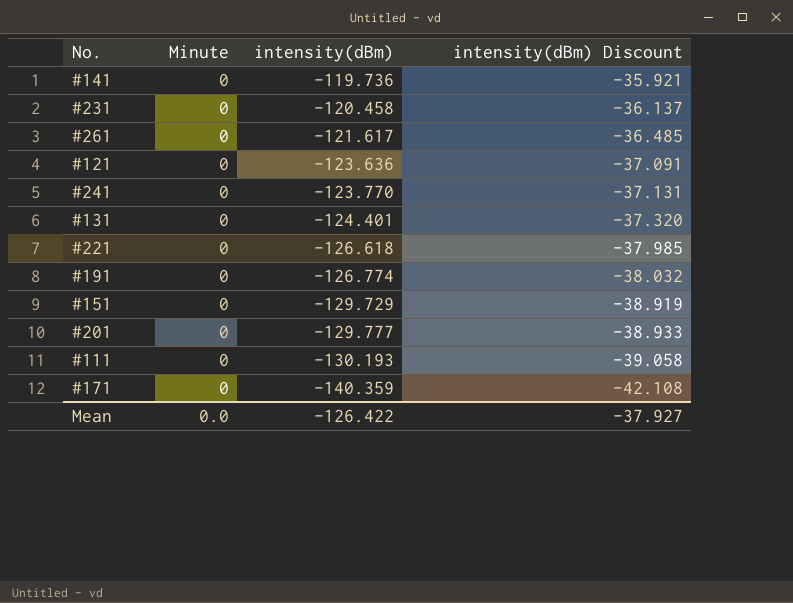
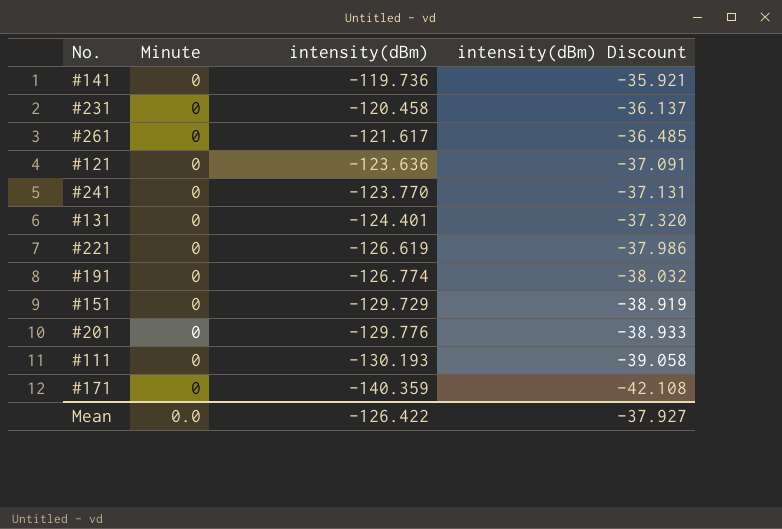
#221 | intensity(dBm): -126.618 -> -126.619
#221 | intensity(dBm) Discount: -37.985 -> -37.986
#201 | intensity(dBm): -129.777 -> -129.776

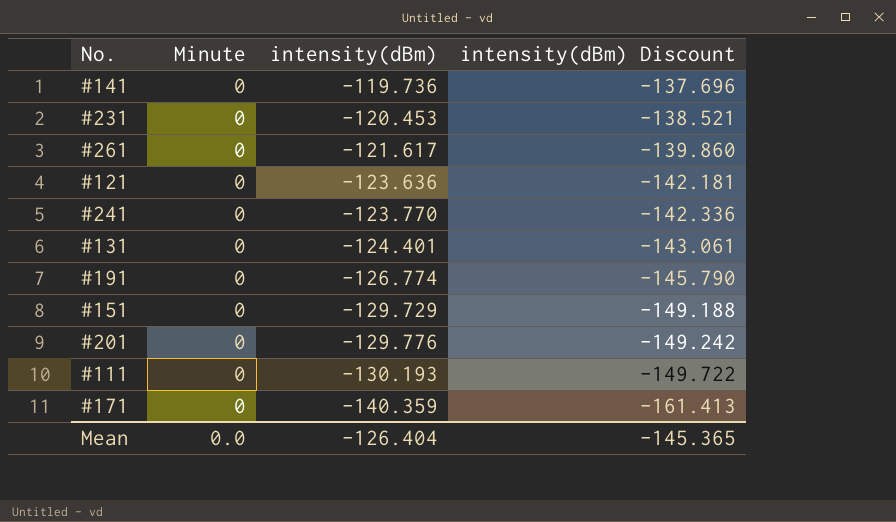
column intensity(dBm) Discount | formula: [intensity(dBm)] * 0.3 -> [intensity(dBm)] * 1.15
row #221: 0 | -126.619 | -37.986 -> none
#231 | intensity(dBm): -120.458 -> -120.453
Mean | intensity(dBm): -126.422 -> -126.404
Mean | intensity(dBm) Discount: -37.927 -> -145.365

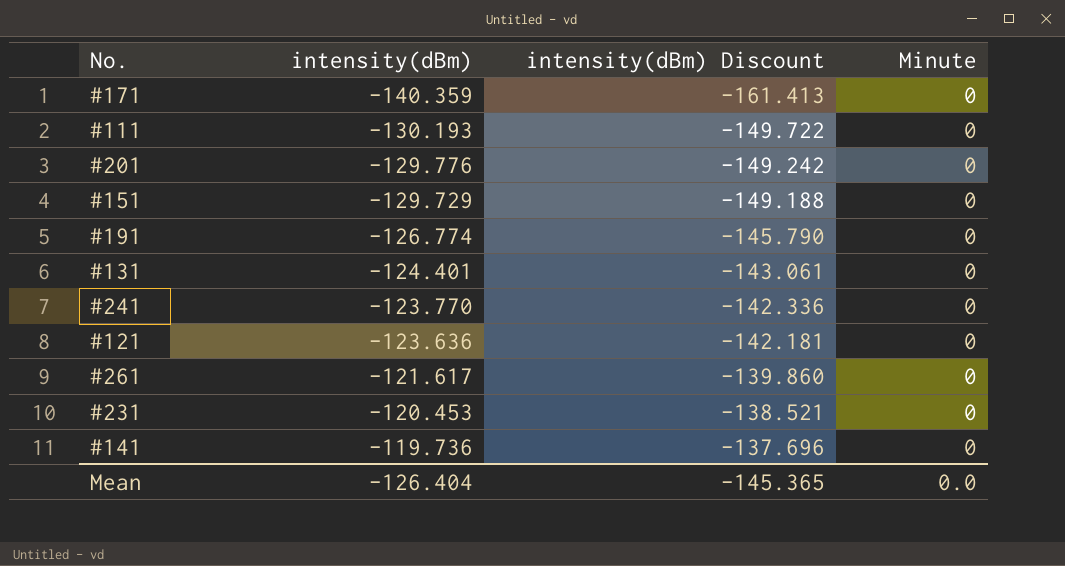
row order: intensity(dBm) descending -> intensity(dBm) ascending
column Minute | position: 2 -> 4

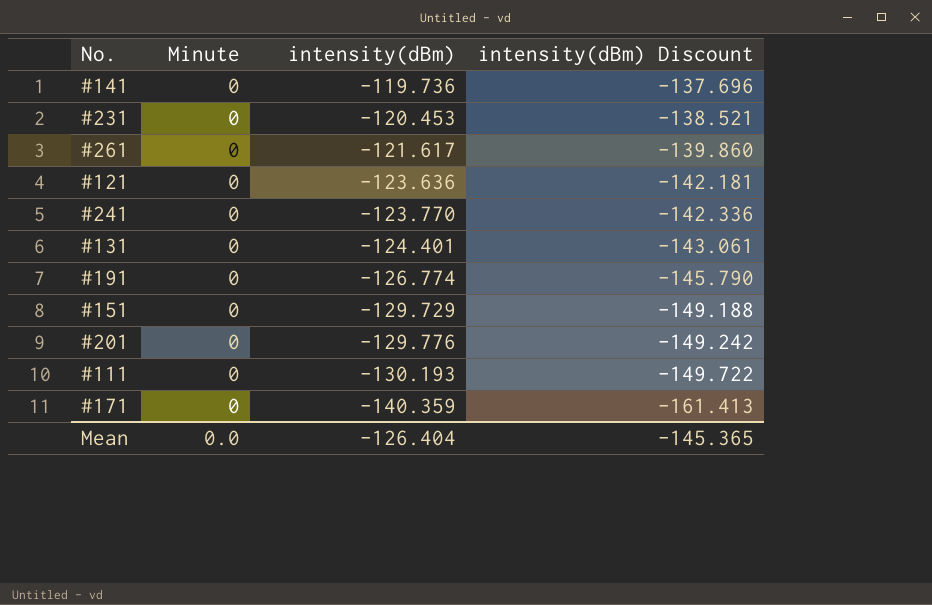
row order: intensity(dBm) ascending -> intensity(dBm) descending
column Minute | position: 4 -> 2

